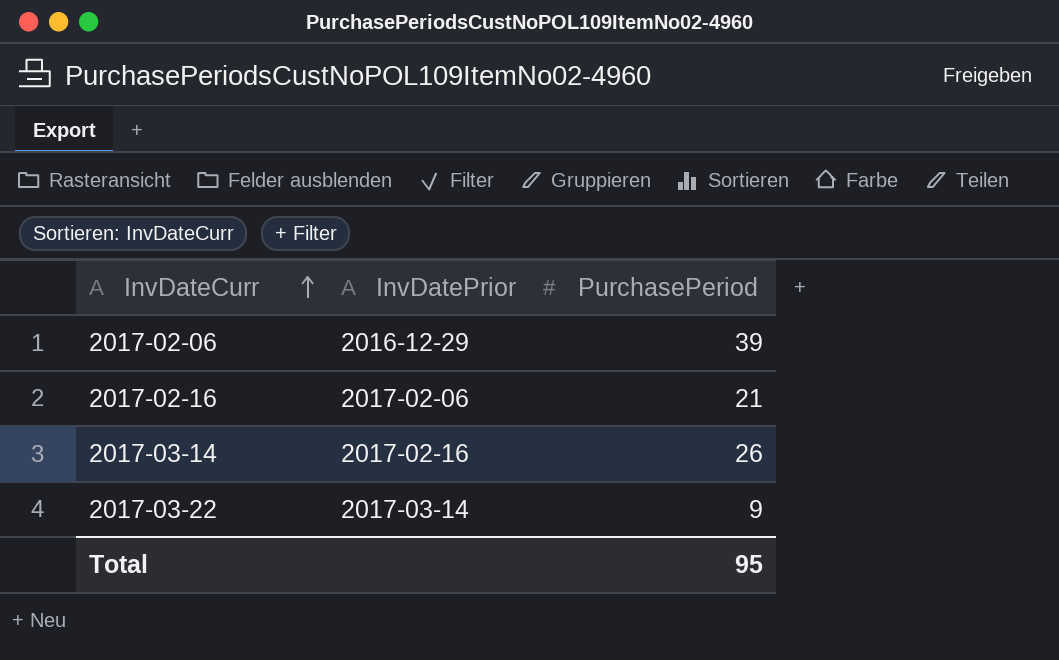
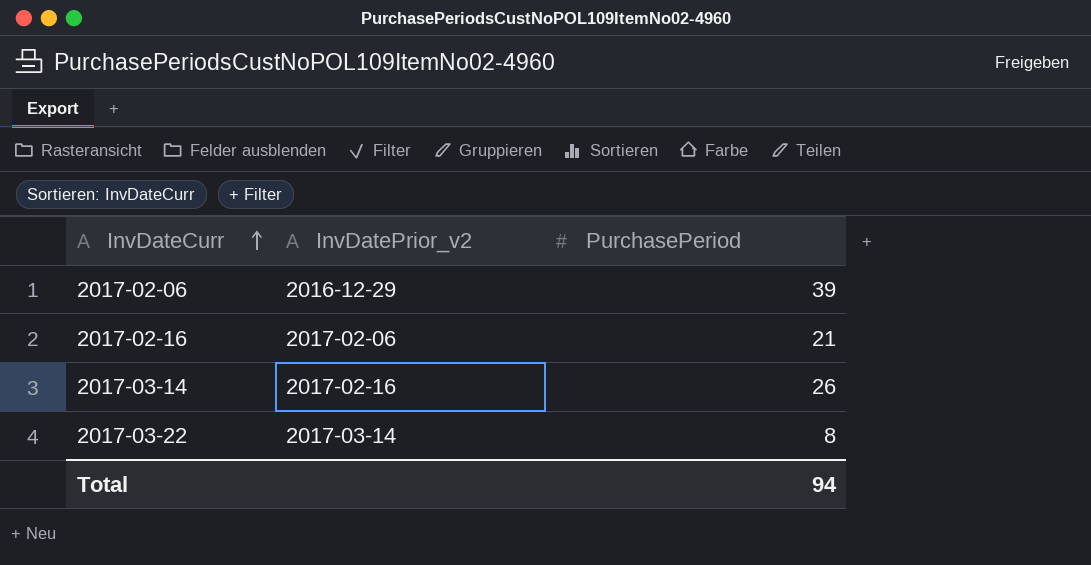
column name: InvDatePrior -> InvDatePrior_v2
2017-03-22 | PurchasePeriod: 9 -> 8
Total | PurchasePeriod: 95 -> 94

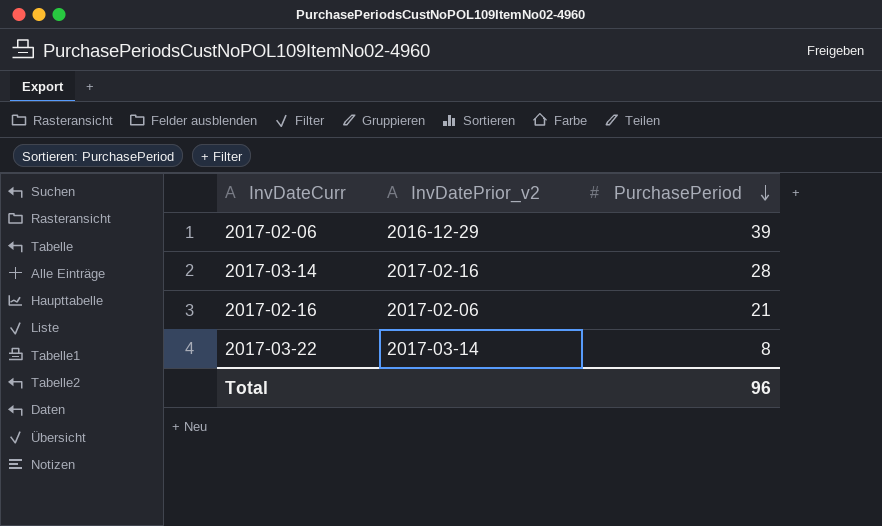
row order: InvDateCurr ascending -> PurchasePeriod descending
2017-03-14 | PurchasePeriod: 26 -> 28
Total | PurchasePeriod: 94 -> 96

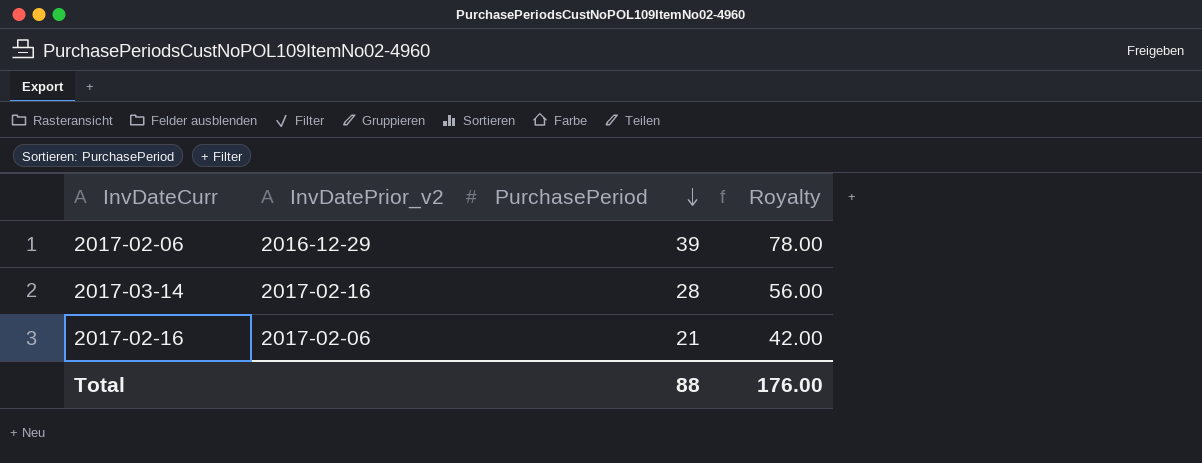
column Royalty | formula: none -> [PurchasePeriod] * 2
row 2017-03-22: 2017-03-14 | 8 -> none
Total | PurchasePeriod: 96 -> 88

